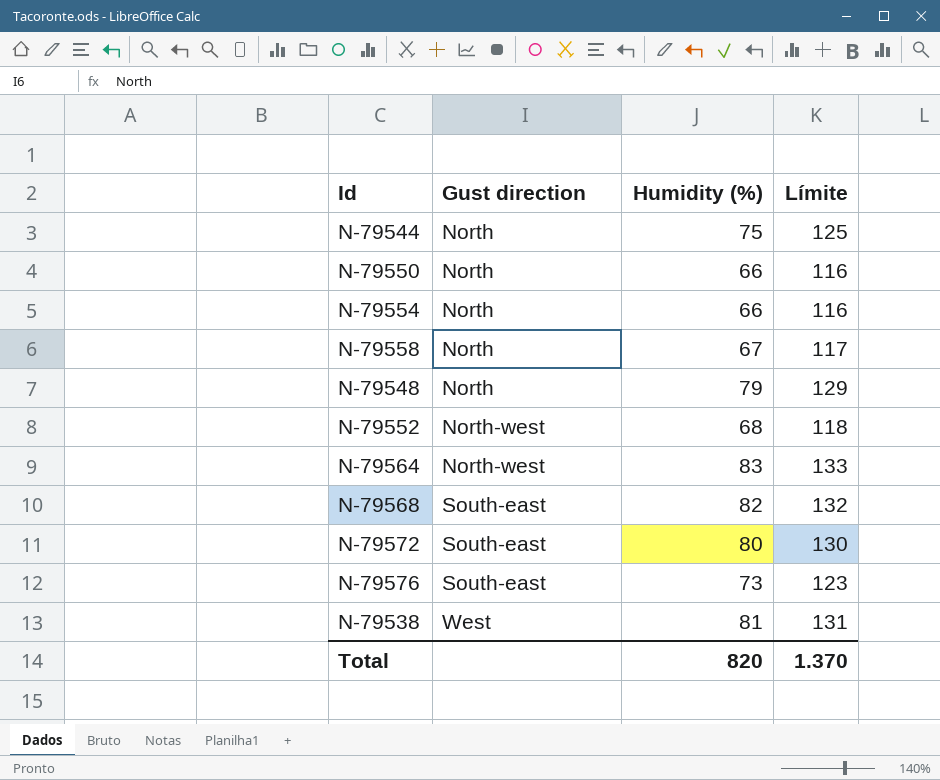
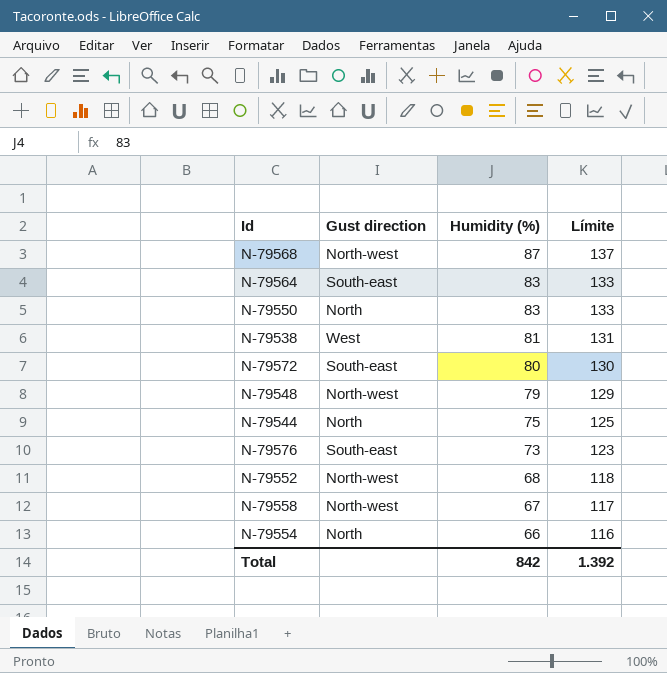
row order: Gust direction ascending -> Humidity (%) descending
N-79568 | Gust direction: South-east -> North-west
N-79568 | Humidity (%): 82 -> 87
N-79568 | Límite: 132 -> 137
N-79564 | Gust direction: North-west -> South-east
N-79550 | Humidity (%): 66 -> 83
N-79550 | Límite: 116 -> 133
N-79548 | Gust direction: North -> North-west
N-79558 | Gust direction: North -> North-west
Total | Humidity (%): 820 -> 842
Total | Límite: 1.370 -> 1.392

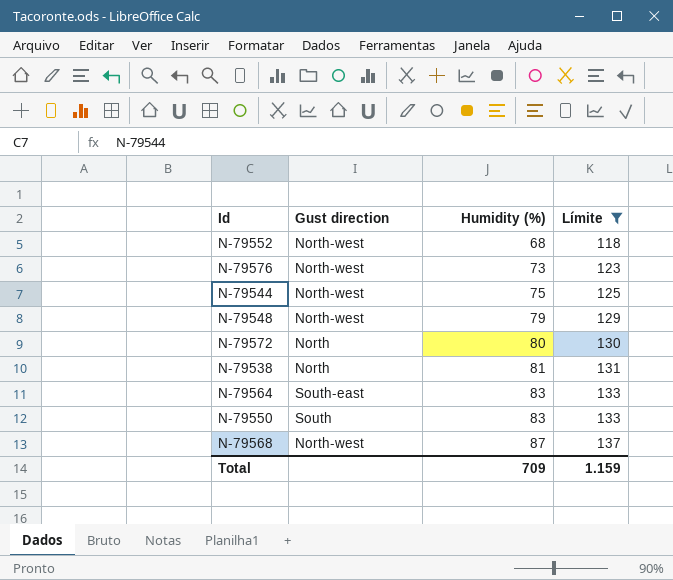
filter: none -> Límite >= 118
row order: Humidity (%) descending -> Humidity (%) ascending
N-79576 | Gust direction: South-east -> North-west
N-79544 | Gust direction: North -> North-west
N-79572 | Gust direction: South-east -> North
N-79538 | Gust direction: West -> North
N-79550 | Gust direction: North -> South
Total | Humidity (%): 842 -> 709
Total | Límite: 1.392 -> 1.159

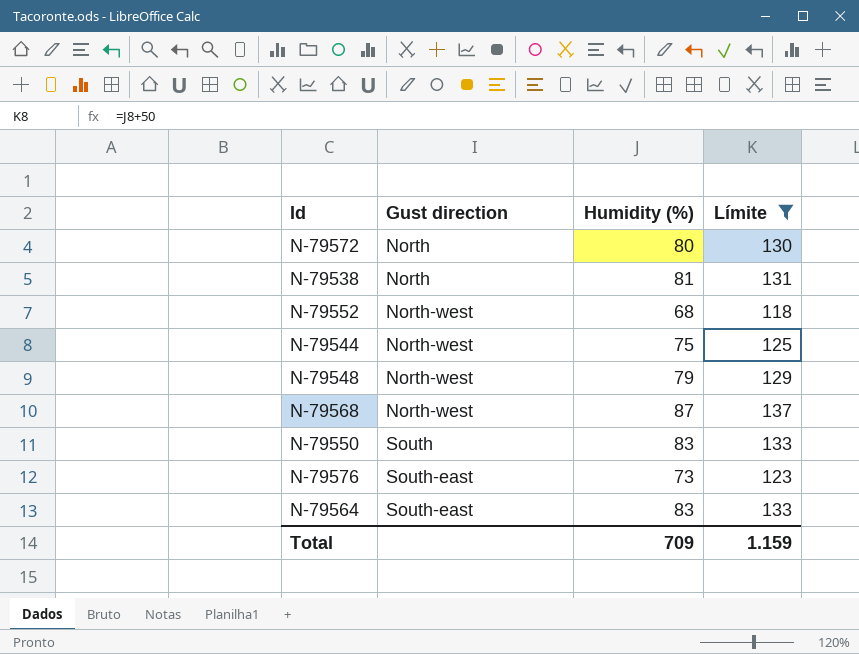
row order: Humidity (%) ascending -> Gust direction ascending
N-79576 | Gust direction: North-west -> South-east

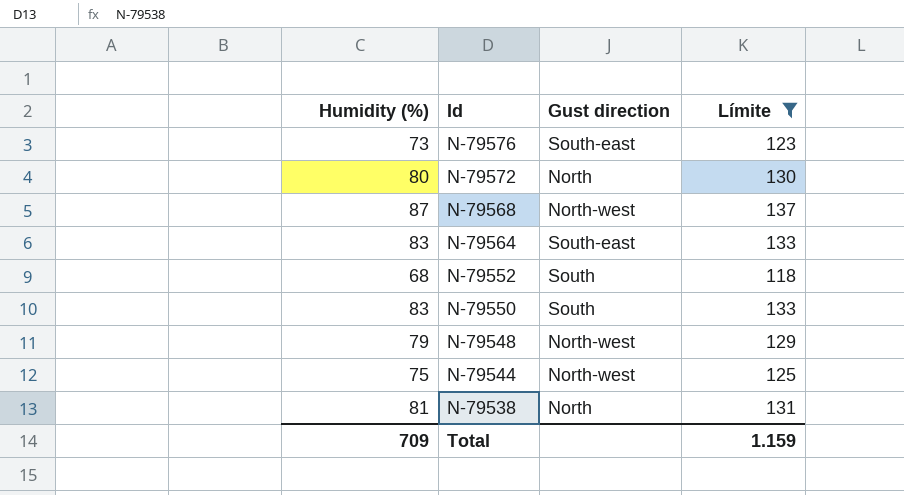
row order: Gust direction ascending -> Id descending
column Humidity (%) | position: 3 -> 1
N-79552 | Gust direction: North-west -> South

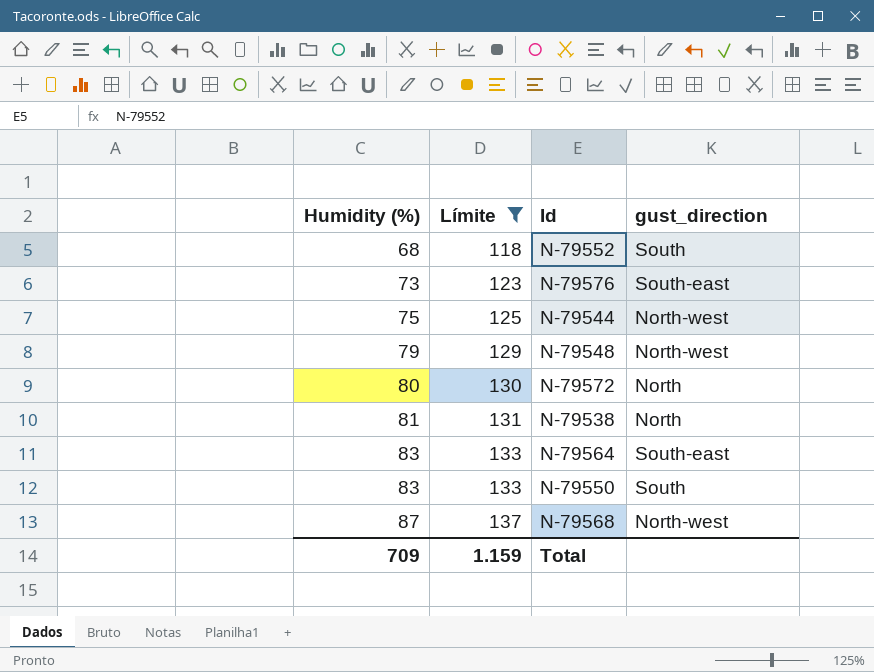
row order: Id descending -> Humidity (%) ascending
column Límite | position: 4 -> 2
column name: Gust direction -> gust_direction

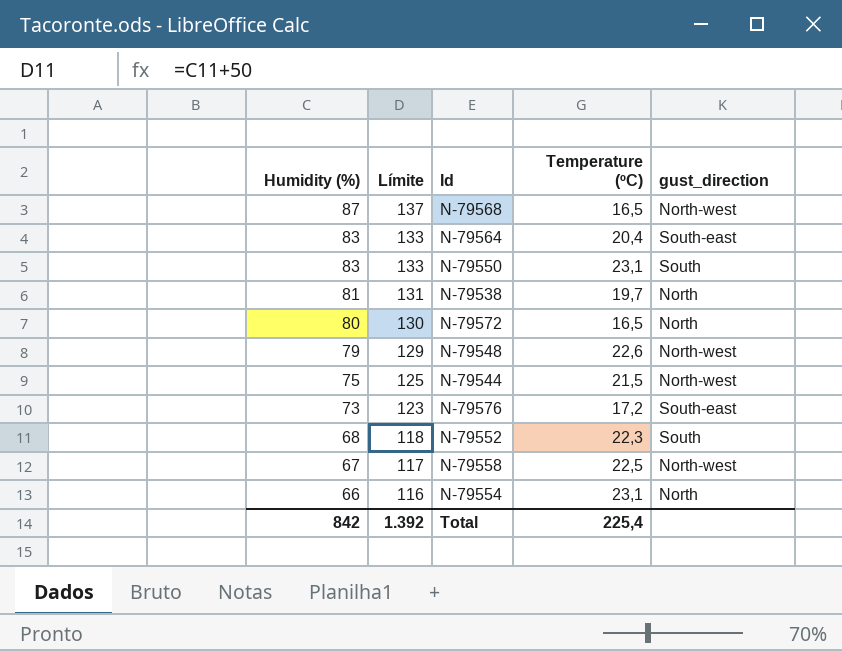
filter: Límite >= 118 -> none
row order: Humidity (%) ascending -> Humidity (%) descending
column Temperature (ºC) | position: none -> 4
Total | Humidity (%): 709 -> 842
Total | Límite: 1.159 -> 1.392

